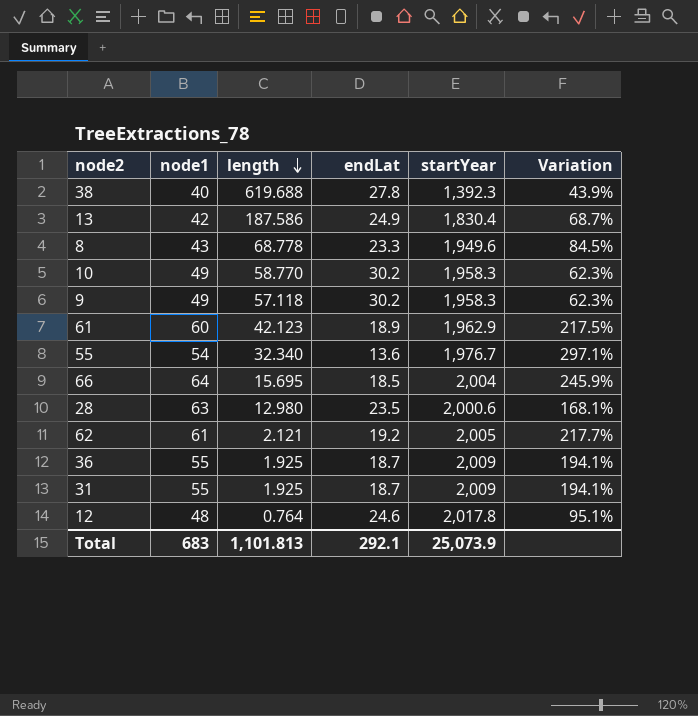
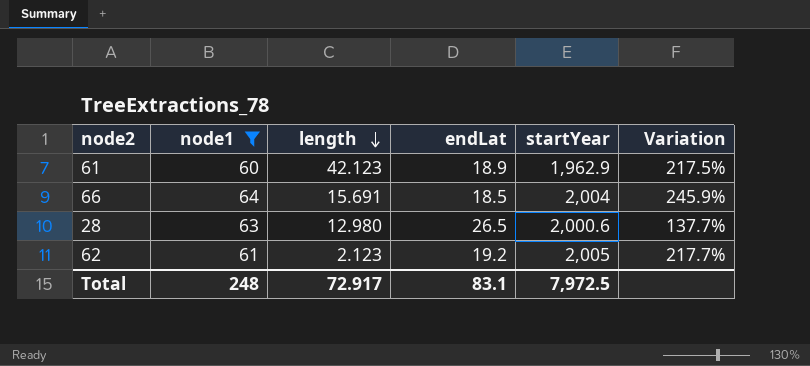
filter: none -> node1 >= 60
66 | length: 15.695 -> 15.691
28 | endLat: 23.5 -> 26.5
28 | Variation: 168.1% -> 137.7%
62 | length: 2.121 -> 2.123
Total | node1: 683 -> 248
Total | length: 1,101.813 -> 72.917
Total | endLat: 292.1 -> 83.1
Total | startYear: 25,073.9 -> 7,972.5

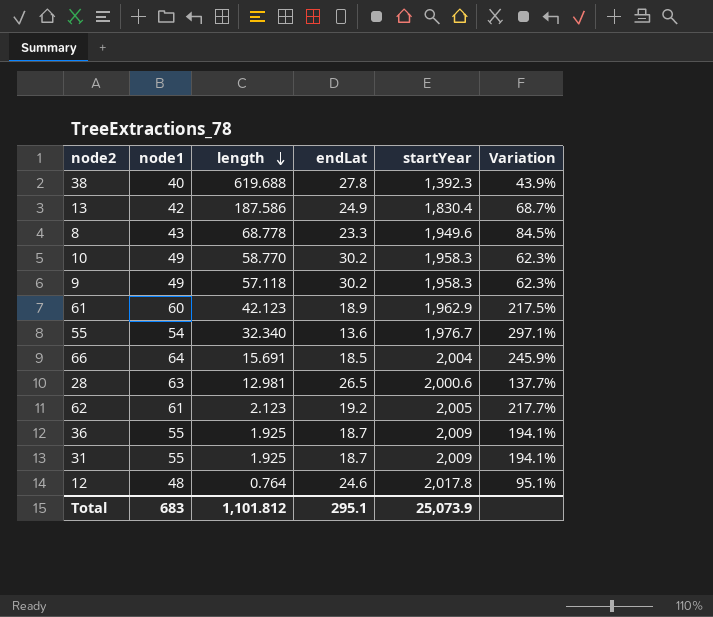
filter: node1 >= 60 -> none
28 | length: 12.980 -> 12.981
Total | node1: 248 -> 683
Total | length: 72.917 -> 1,101.812
Total | endLat: 83.1 -> 295.1
Total | startYear: 7,972.5 -> 25,073.9

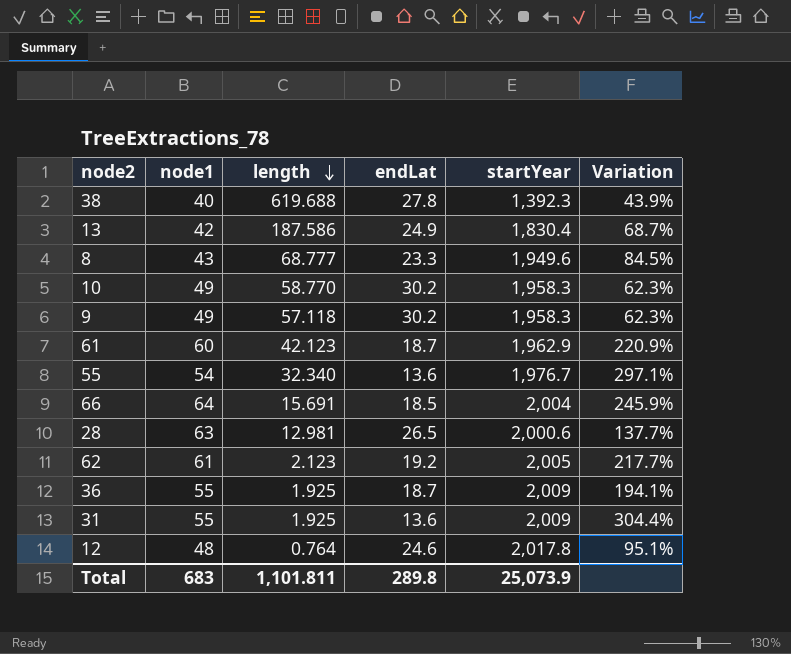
8 | length: 68.778 -> 68.777
61 | endLat: 18.9 -> 18.7
61 | Variation: 217.5% -> 220.9%
31 | endLat: 18.7 -> 13.6
31 | Variation: 194.1% -> 304.4%
Total | length: 1,101.812 -> 1,101.811
Total | endLat: 295.1 -> 289.8

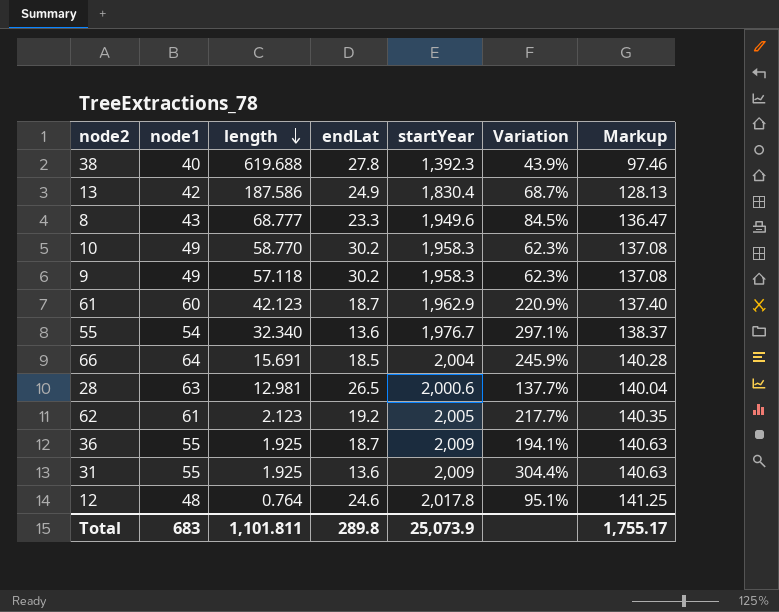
column Markup | formula: none -> [startYear] * 0.07

